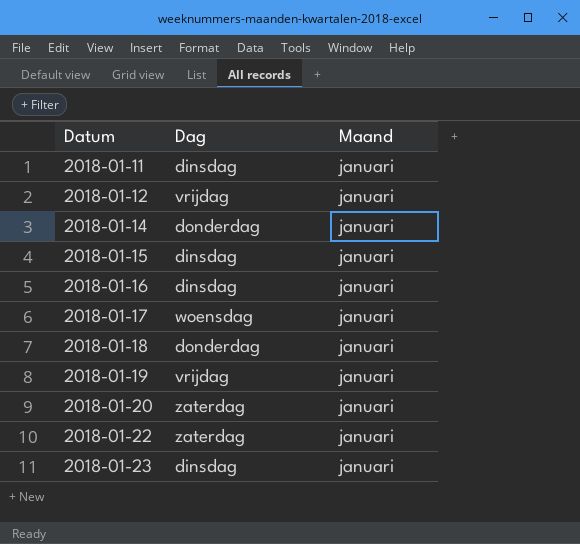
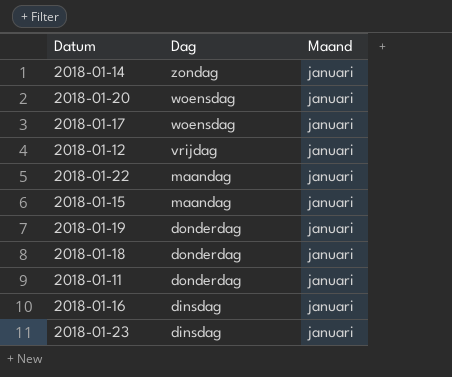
row order: Datum ascending -> Dag descending
2018-01-14 | Dag: donderdag -> zondag
2018-01-20 | Dag: zaterdag -> woensdag
2018-01-22 | Dag: zaterdag -> maandag
2018-01-15 | Dag: dinsdag -> maandag
2018-01-19 | Dag: vrijdag -> donderdag
2018-01-11 | Dag: dinsdag -> donderdag

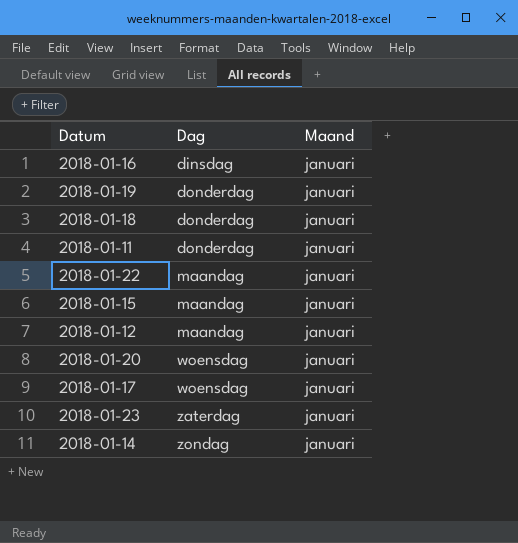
row order: Dag descending -> Dag ascending
2018-01-12 | Dag: vrijdag -> maandag
2018-01-23 | Dag: dinsdag -> zaterdag

